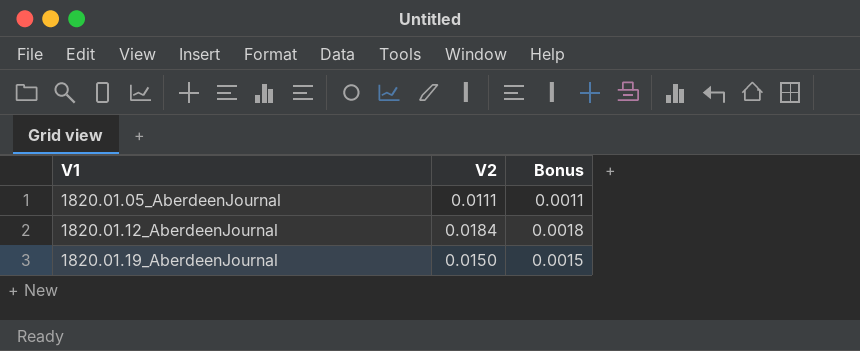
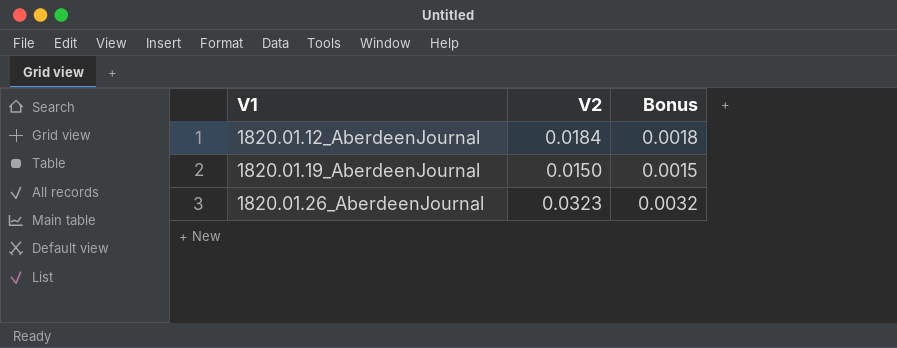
row 1820.01.05_AberdeenJournal: 0.0111 | 0.0011 -> none
row 1820.01.26_AberdeenJournal: none -> 0.0323 | 0.0032

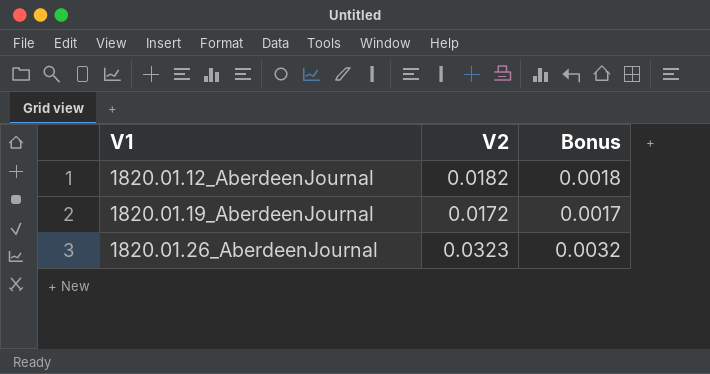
1820.01.12_AberdeenJournal | V2: 0.0184 -> 0.0182
1820.01.19_AberdeenJournal | V2: 0.0150 -> 0.0172
1820.01.19_AberdeenJournal | Bonus: 0.0015 -> 0.0017

